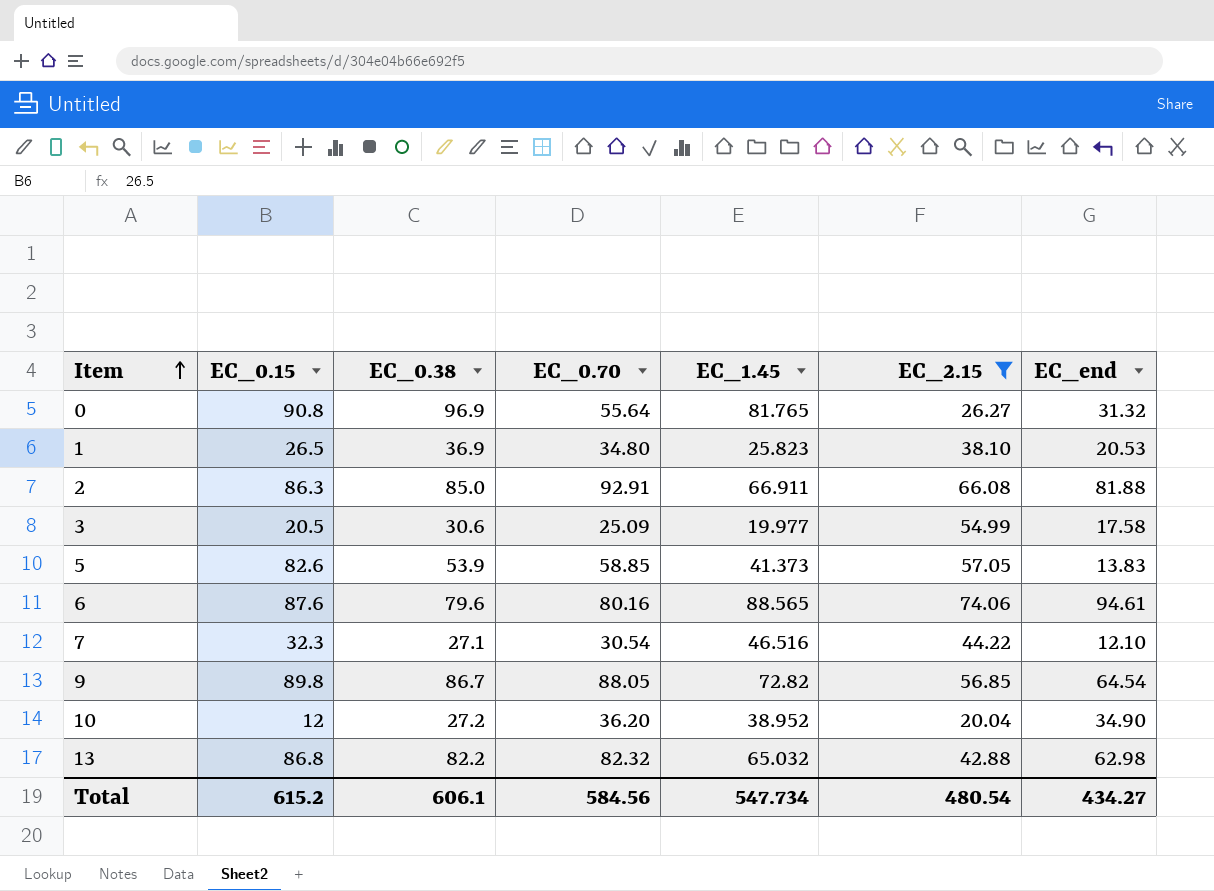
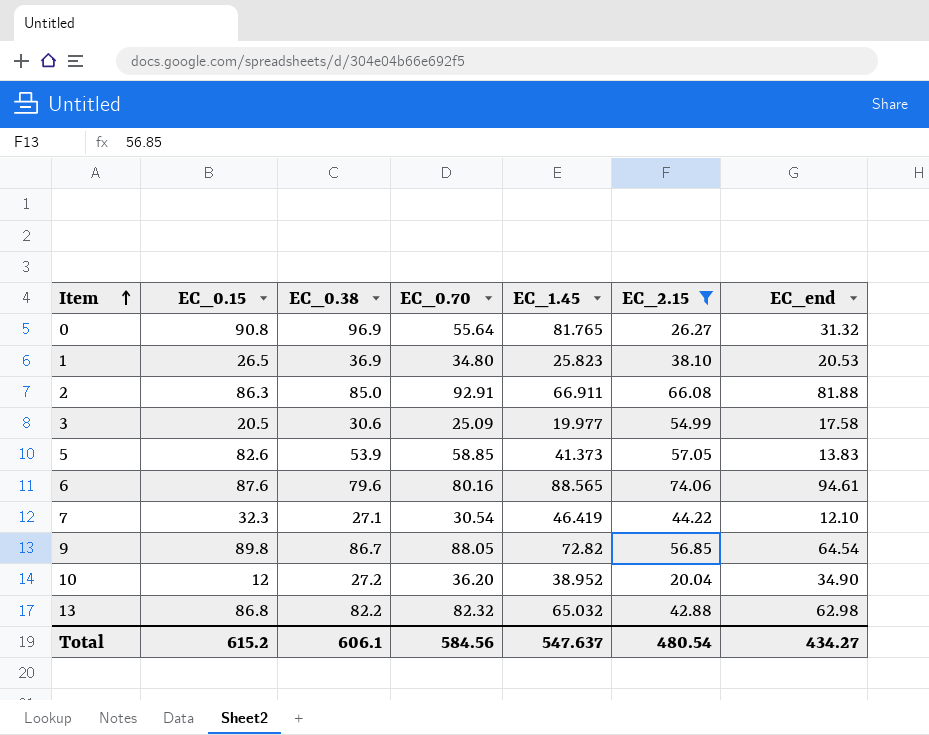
7 | EC_1.45: 46.516 -> 46.419
Total | EC_1.45: 547.734 -> 547.637

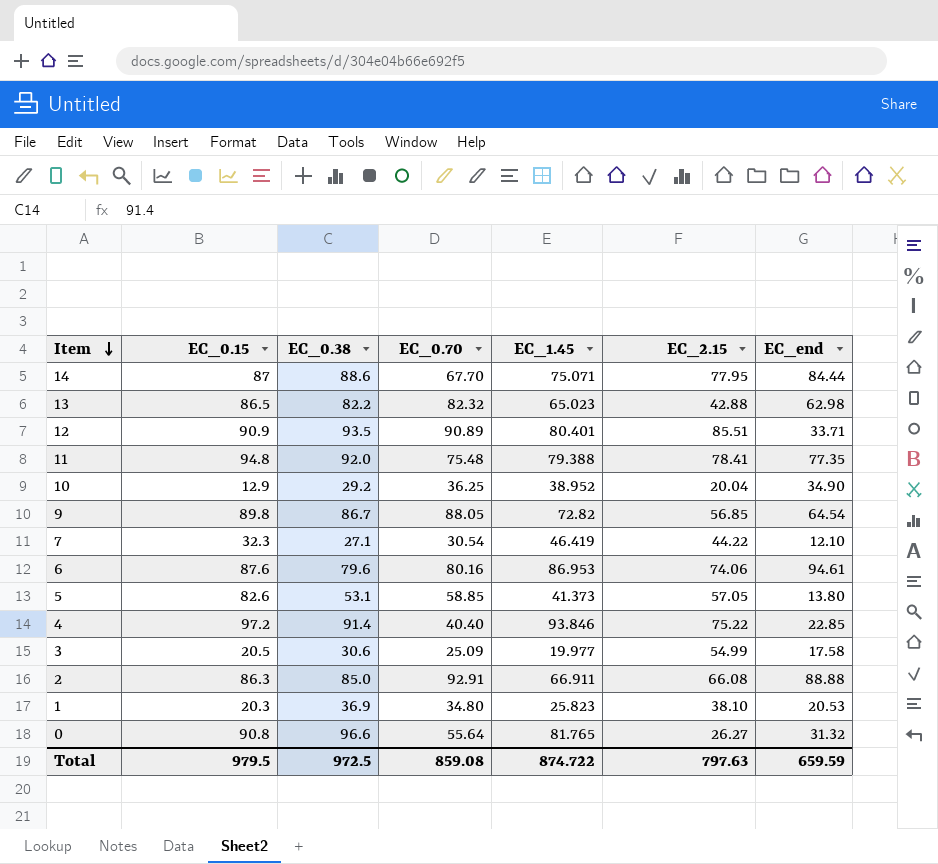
filter: EC_2.15 <= 74.06 -> none
row order: Item ascending -> Item descending
13 | EC_0.15: 86.8 -> 86.5
13 | EC_1.45: 65.032 -> 65.023
10 | EC_0.15: 12 -> 12.9
10 | EC_0.38: 27.2 -> 29.2
10 | EC_0.70: 36.20 -> 36.25
6 | EC_1.45: 88.565 -> 86.953
5 | EC_0.38: 53.9 -> 53.1
5 | EC_end: 13.83 -> 13.80
2 | EC_end: 81.88 -> 88.88
1 | EC_0.15: 26.5 -> 20.3
0 | EC_0.38: 96.9 -> 96.6
Total | EC_0.15: 615.2 -> 979.5
Total | EC_0.38: 606.1 -> 972.5
Total | EC_0.70: 584.56 -> 859.08
Total | EC_1.45: 547.637 -> 874.722
Total | EC_2.15: 480.54 -> 797.63
Total | EC_end: 434.27 -> 659.59

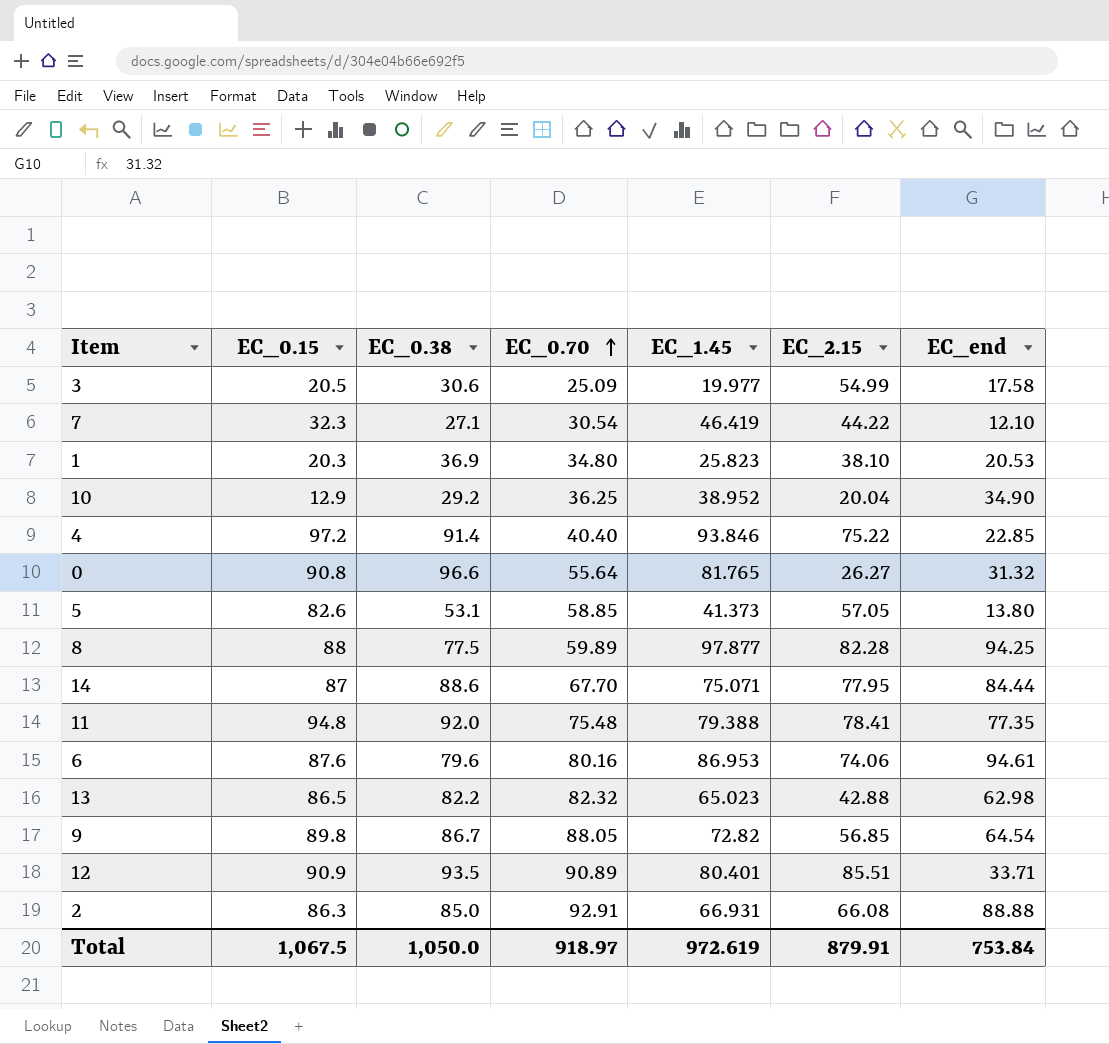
row order: Item descending -> EC_0.70 ascending
row 8: none -> 88 | 77.5 | 59.89 | 97.877 | 82.28 | 94.25
2 | EC_1.45: 66.911 -> 66.931
Total | EC_0.15: 979.5 -> 1,067.5
Total | EC_0.38: 972.5 -> 1,050.0
Total | EC_0.70: 859.08 -> 918.97
Total | EC_1.45: 874.722 -> 972.619
Total | EC_2.15: 797.63 -> 879.91
Total | EC_end: 659.59 -> 753.84

